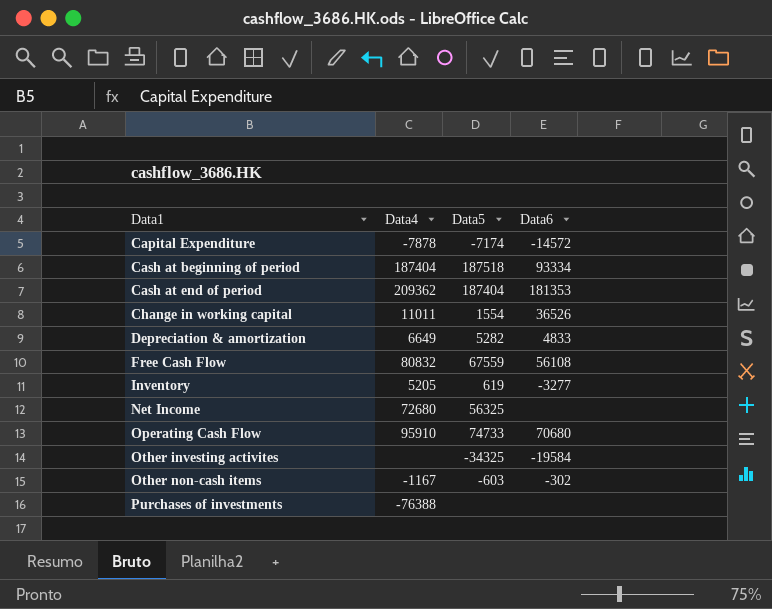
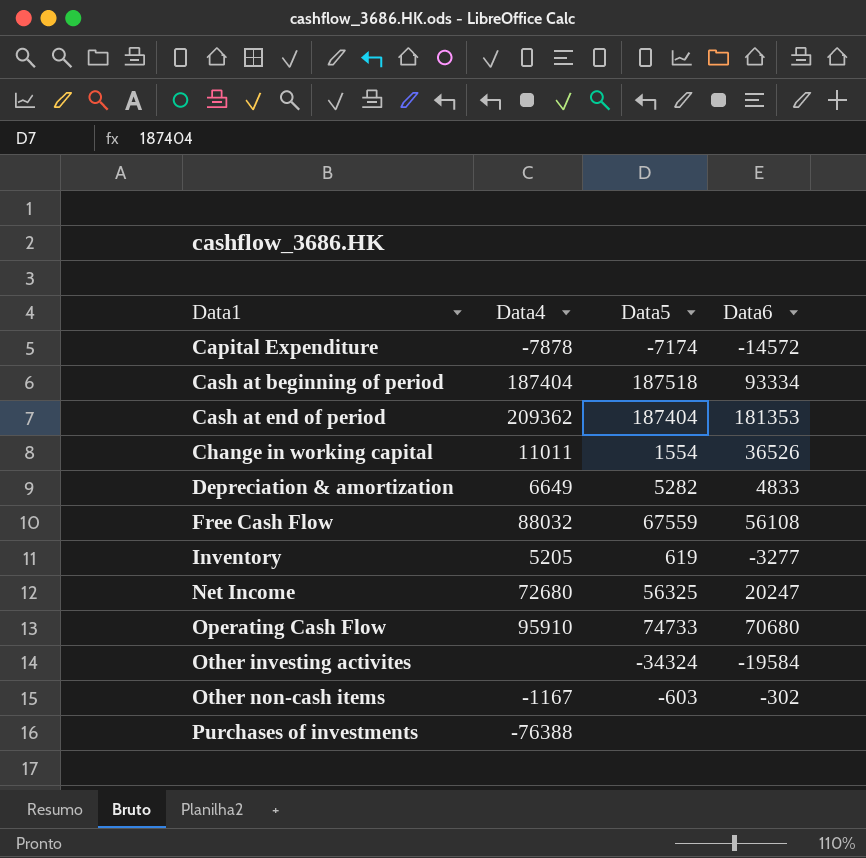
Free Cash Flow | Data4: 80832 -> 88032
Net Income | Data6: none -> 20247
Other investing activites | Data5: -34325 -> -34324

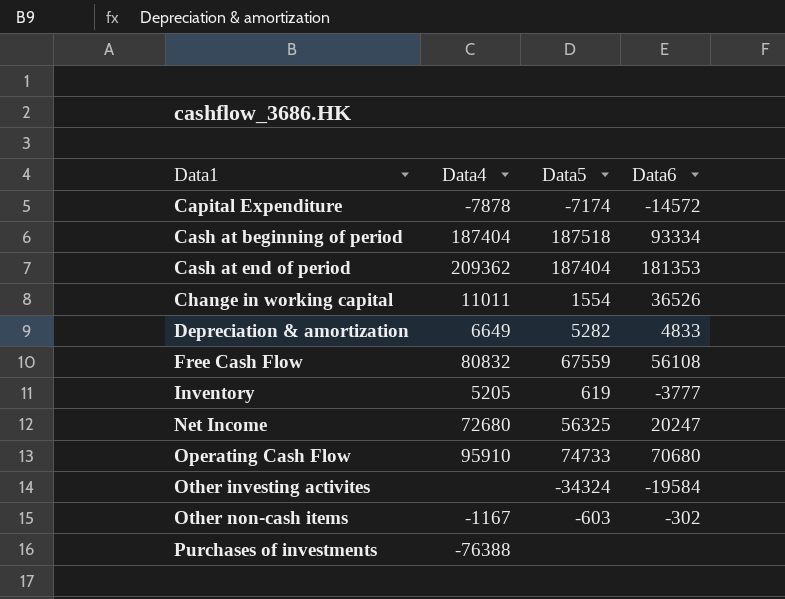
Free Cash Flow | Data4: 88032 -> 80832
Inventory | Data6: -3277 -> -3777

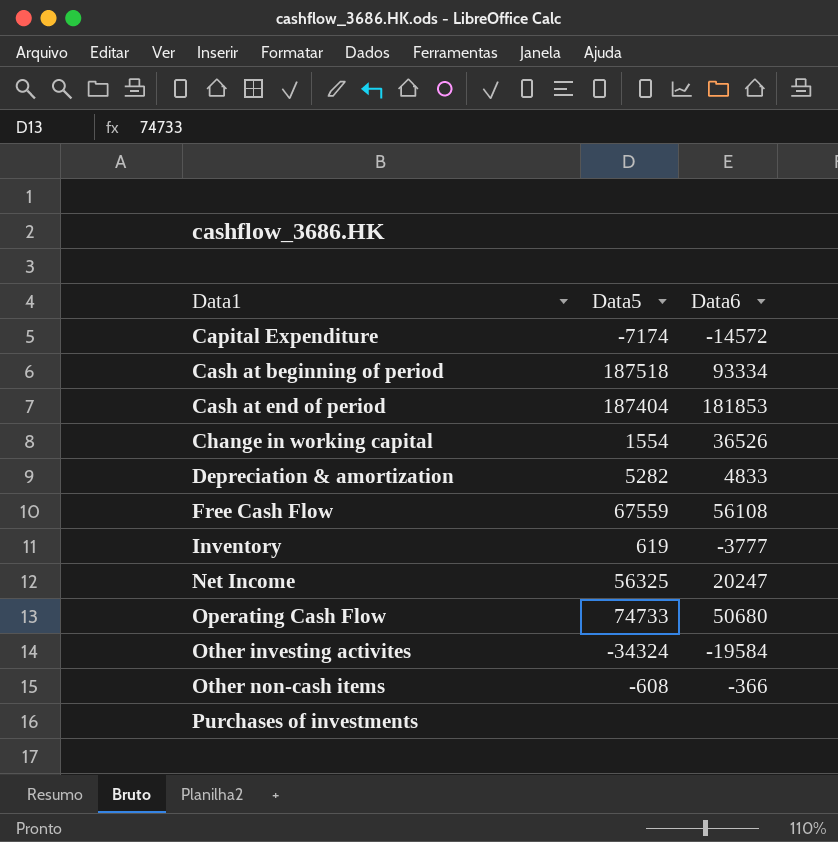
column Data4 | position: 2 -> none
Cash at end of period | Data6: 181353 -> 181853
Operating Cash Flow | Data6: 70680 -> 50680
Other non-cash items | Data5: -603 -> -608
Other non-cash items | Data6: -302 -> -366

